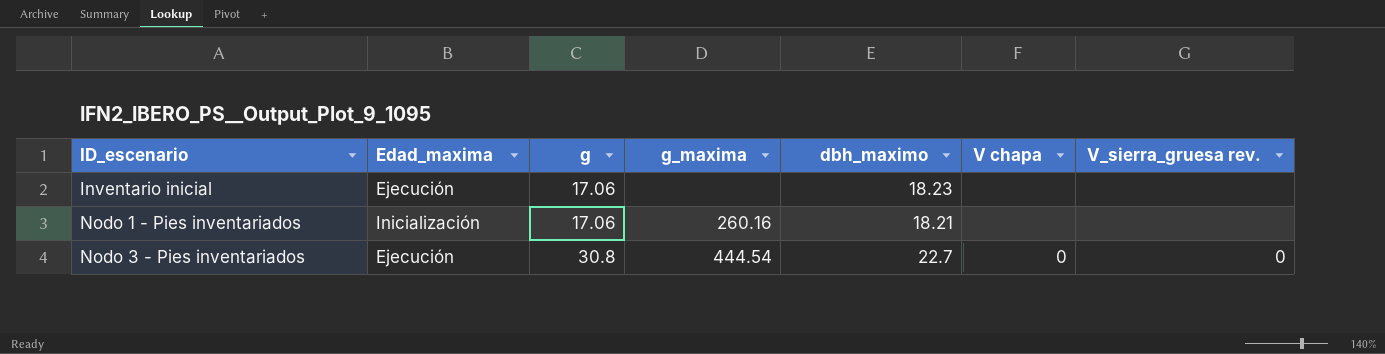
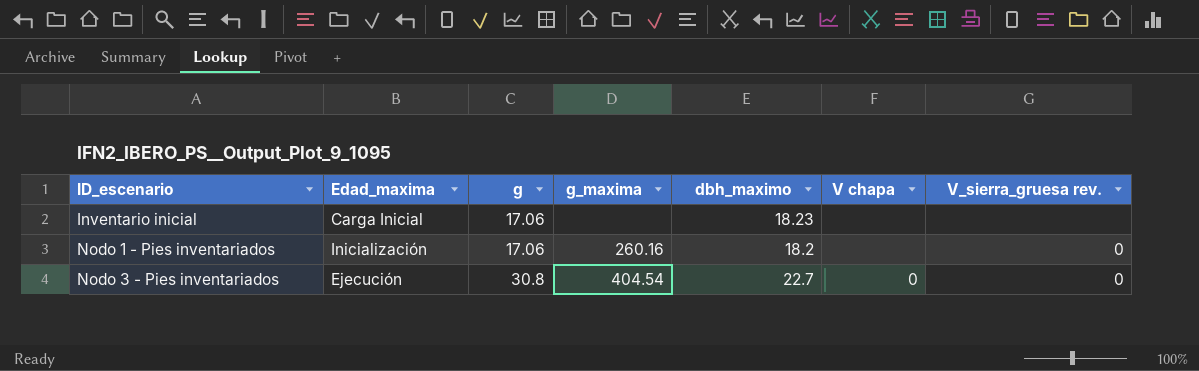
Inventario inicial | Edad_maxima: Ejecución -> Carga Inicial
Nodo 1 - Pies inventariados | dbh_maximo: 18.21 -> 18.2
Nodo 1 - Pies inventariados | V_sierra_gruesa rev.: none -> 0
Nodo 3 - Pies inventariados | g_maxima: 444.54 -> 404.54

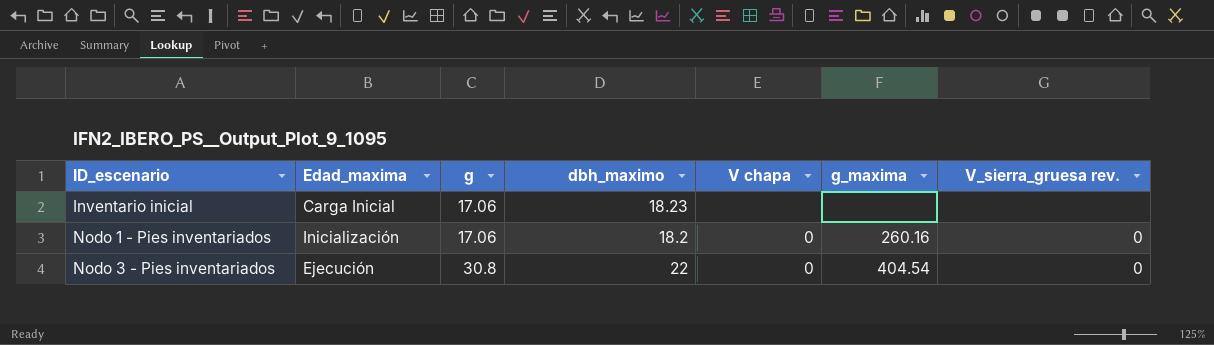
column g_maxima | position: 4 -> 6
Nodo 1 - Pies inventariados | V chapa: none -> 0
Nodo 3 - Pies inventariados | dbh_maximo: 22.7 -> 22

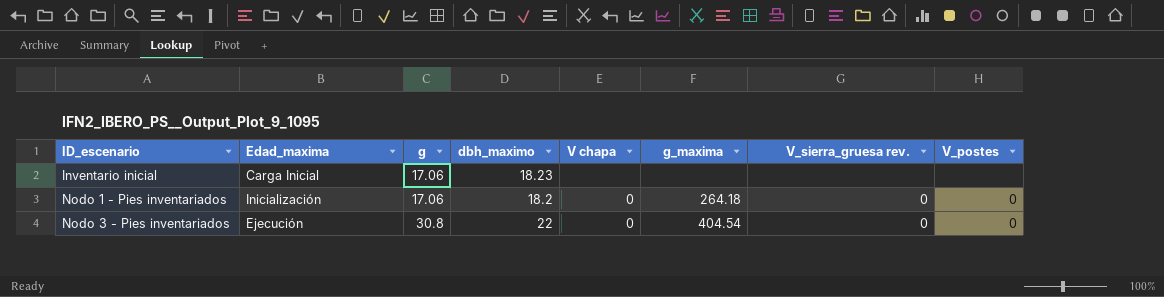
column V_postes | position: none -> 8
Nodo 1 - Pies inventariados | g_maxima: 260.16 -> 264.18

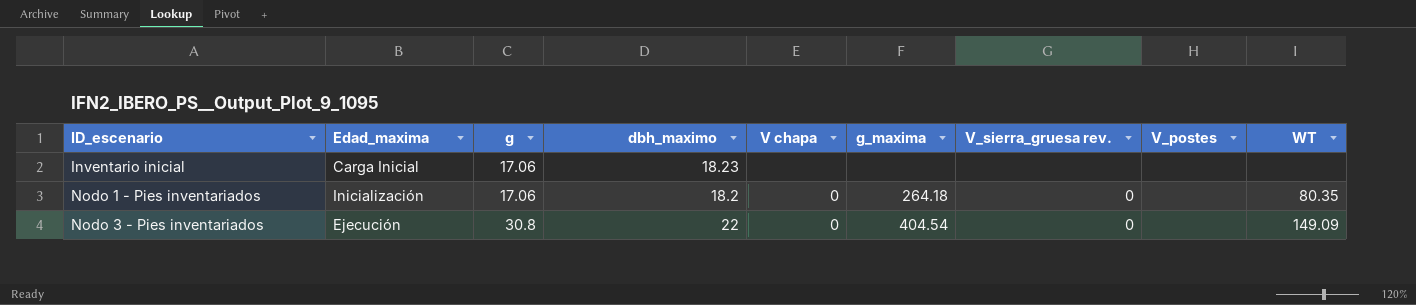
column WT | position: none -> 9
Nodo 1 - Pies inventariados | V_postes: 0 -> none
Nodo 3 - Pies inventariados | V_postes: 0 -> none

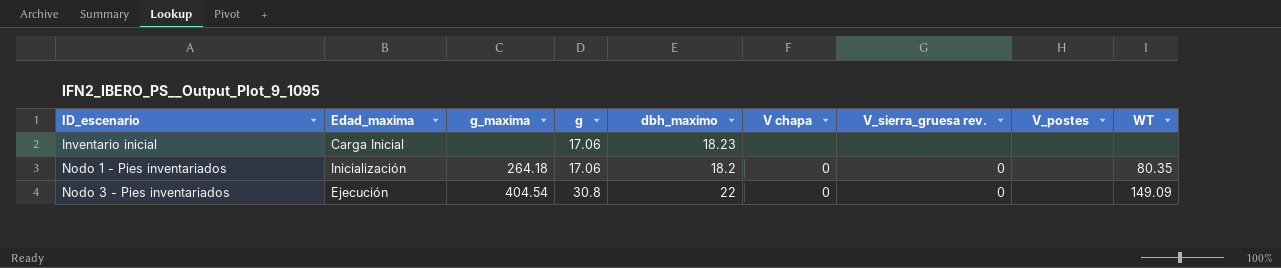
column g_maxima | position: 6 -> 3

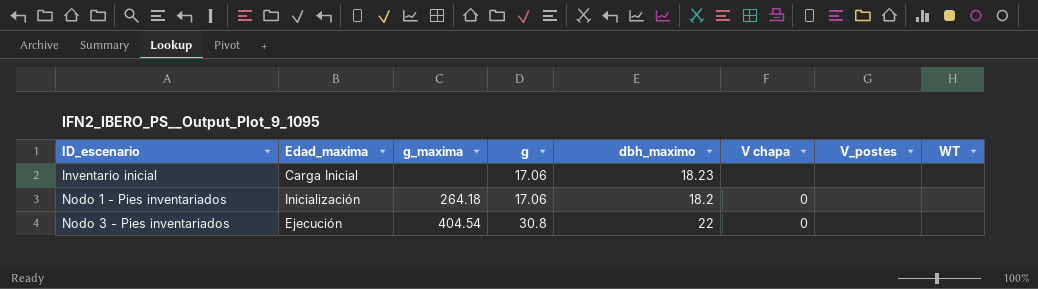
column V_sierra_gruesa rev. | position: 7 -> none
Nodo 1 - Pies inventariados | WT: 80.35 -> none
Nodo 3 - Pies inventariados | WT: 149.09 -> none

